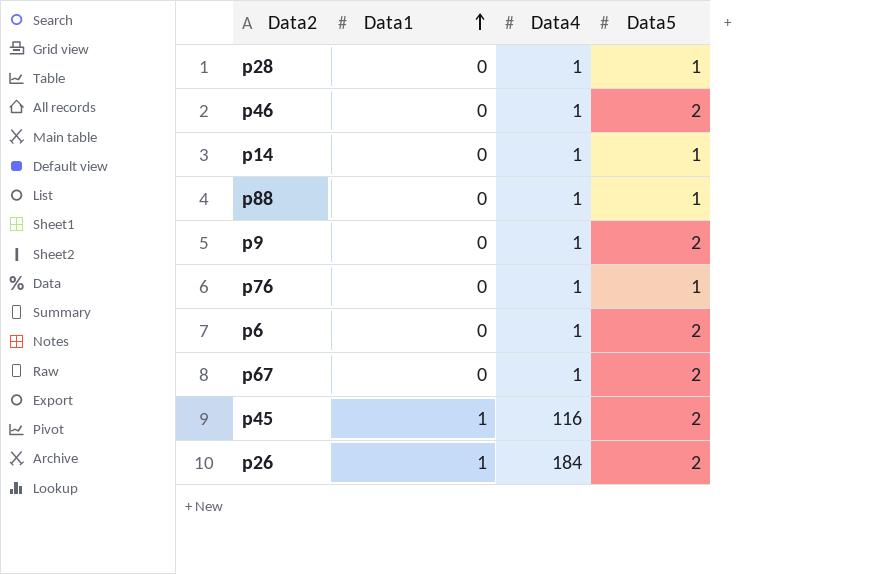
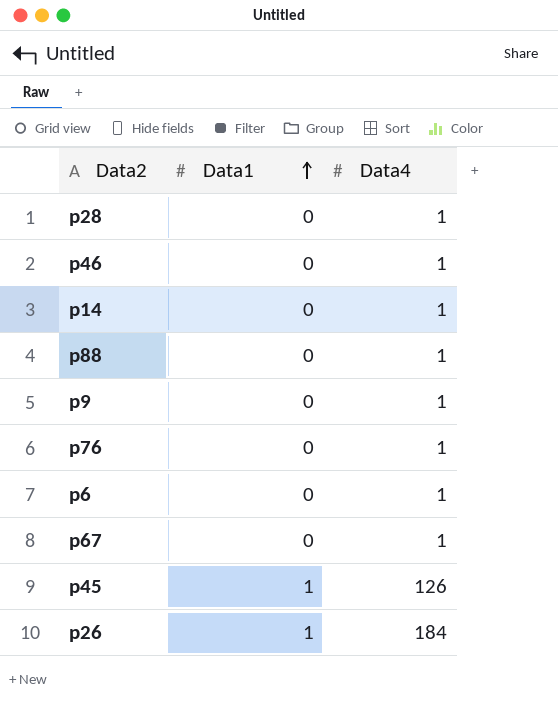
column Data5 | position: 4 -> none
p45 | Data4: 116 -> 126

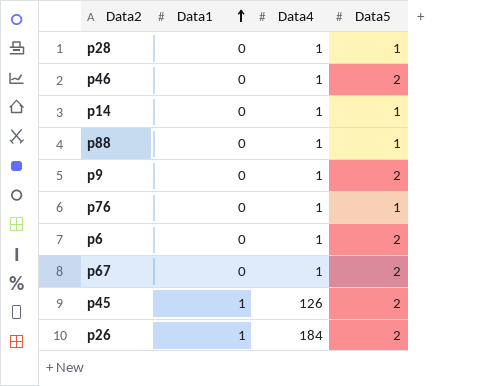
column Data5 | position: none -> 4

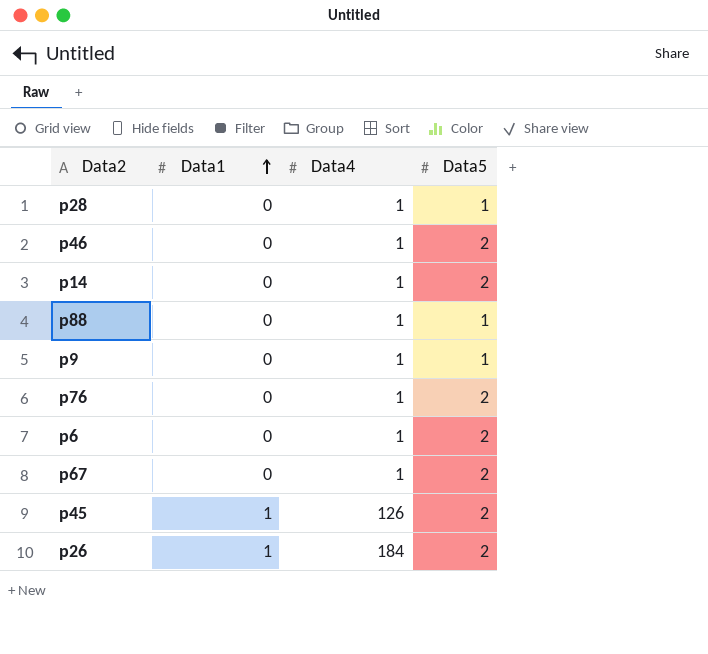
p14 | Data5: 1 -> 2
p9 | Data5: 2 -> 1
p76 | Data5: 1 -> 2

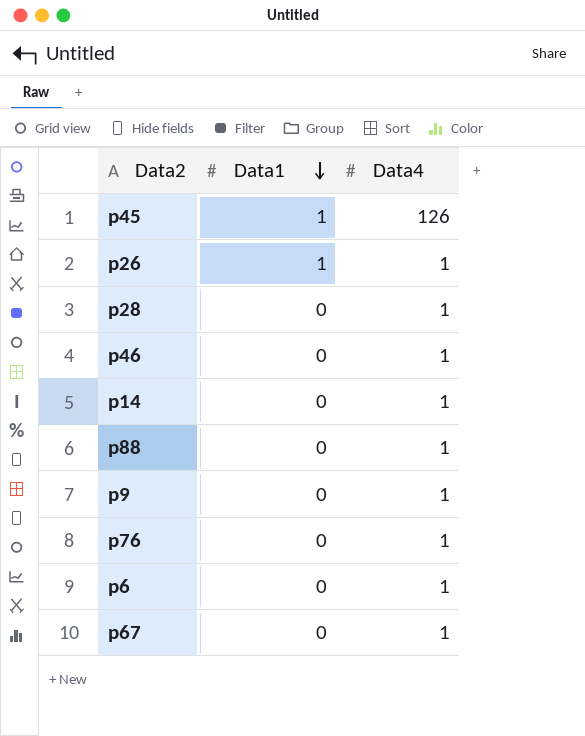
row order: Data1 ascending -> Data1 descending
column Data5 | position: 4 -> none
p26 | Data4: 184 -> 1

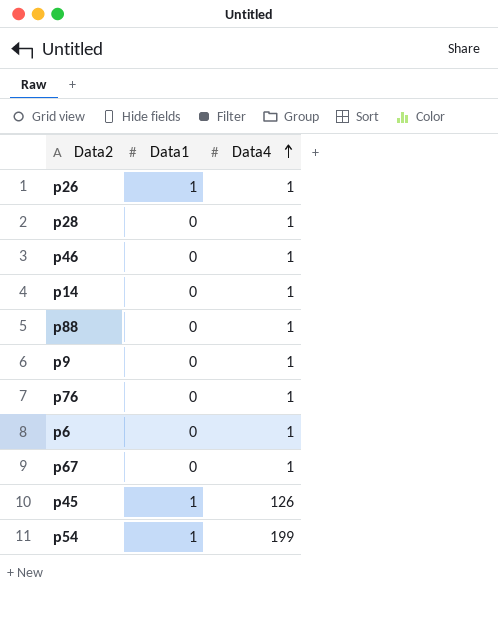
row order: Data1 descending -> Data4 ascending
row p54: none -> 1 | 199

